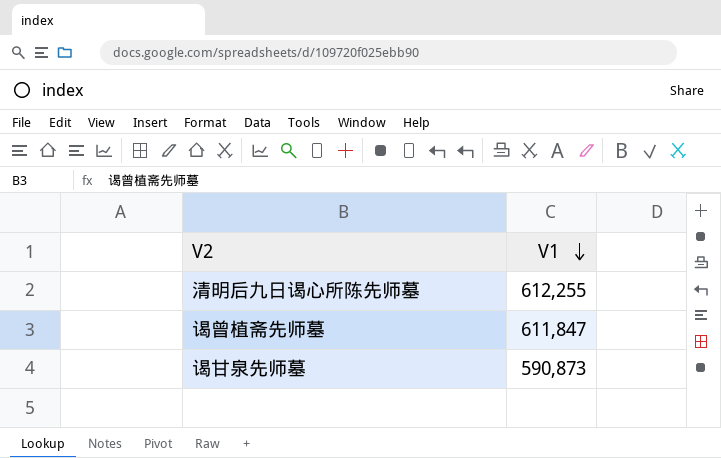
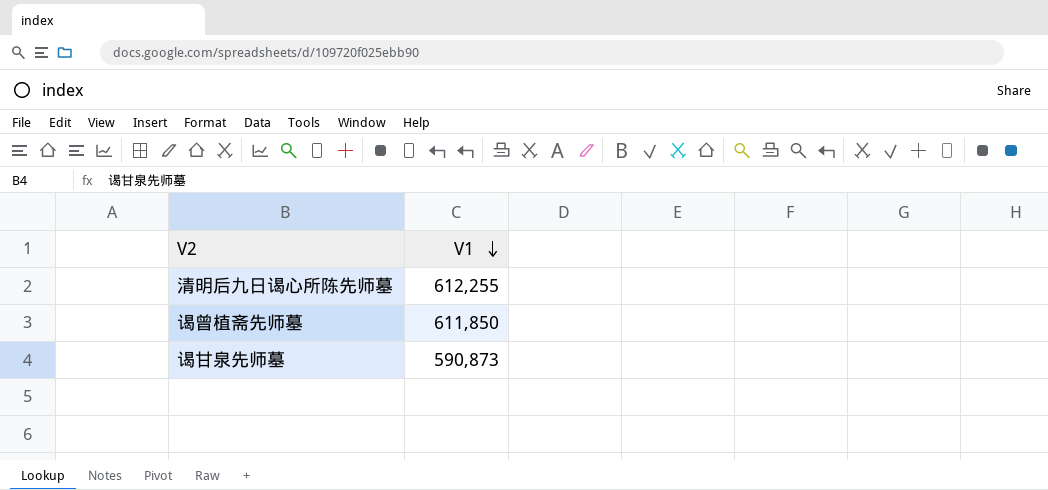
谒曾植斋先师墓 | V1: 611,847 -> 611,850

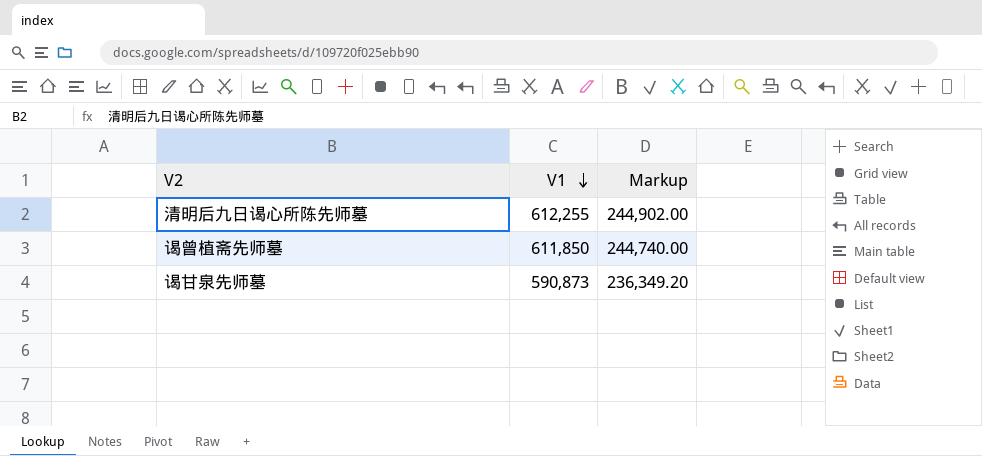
column Markup | formula: none -> [V1] * 0.4

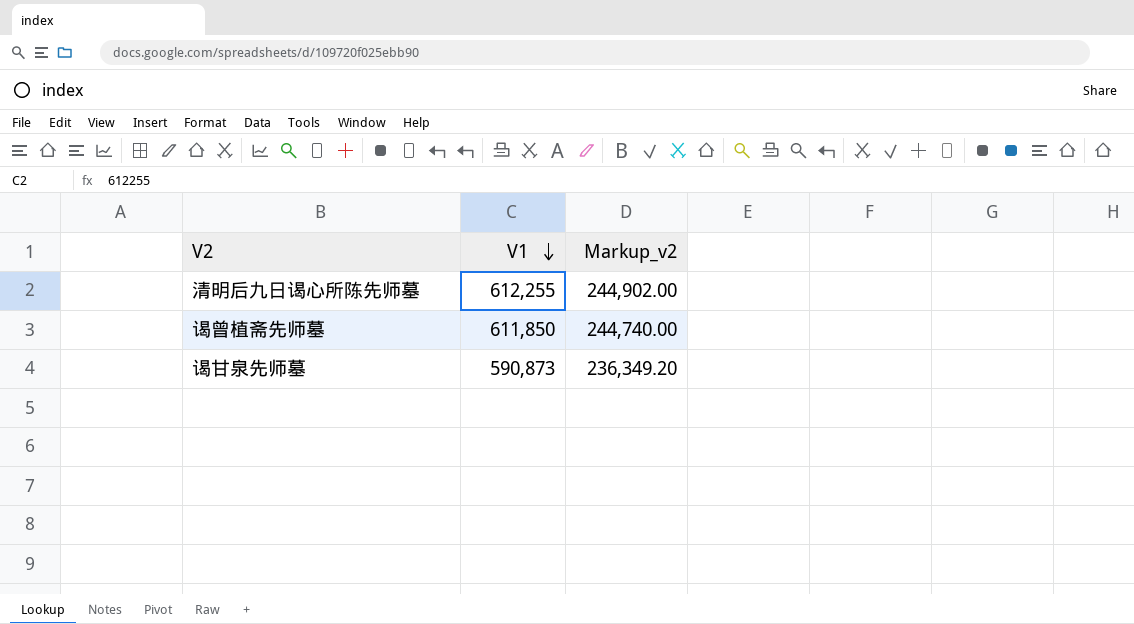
column name: Markup -> Markup_v2

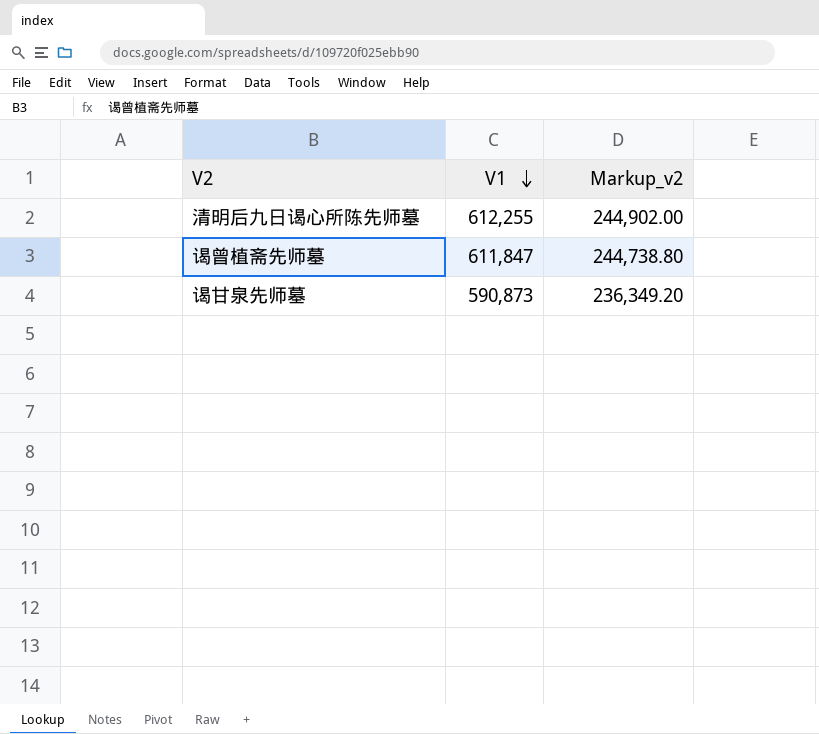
谒曾植斋先师墓 | V1: 611,850 -> 611,847
谒曾植斋先师墓 | Markup_v2: 244,740.00 -> 244,738.80

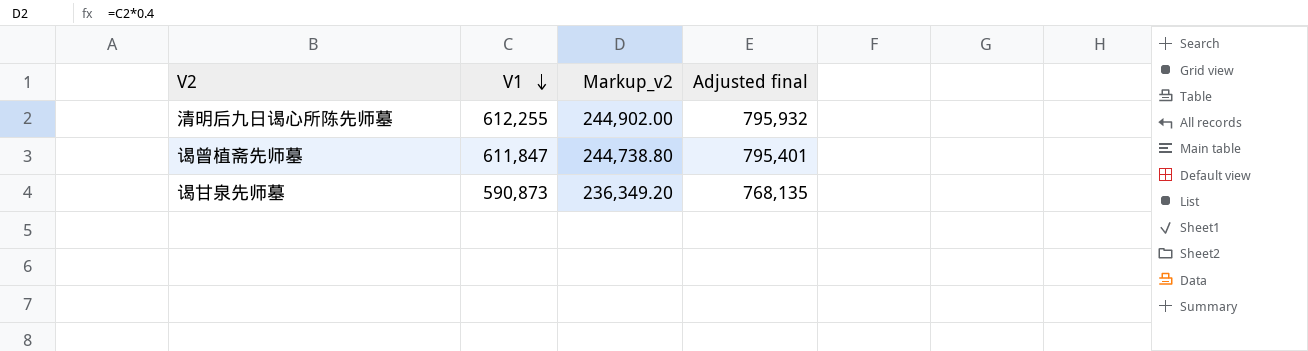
column Adjusted final | formula: none -> [V1] * 1.3

